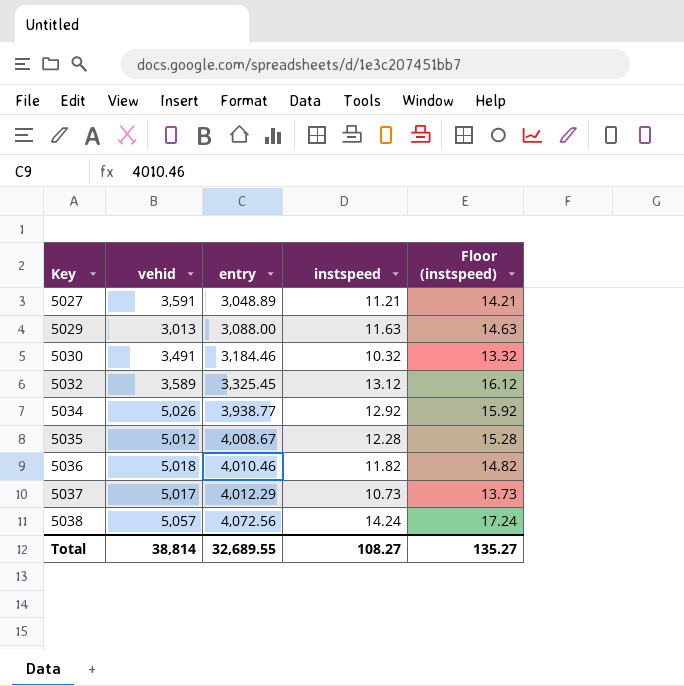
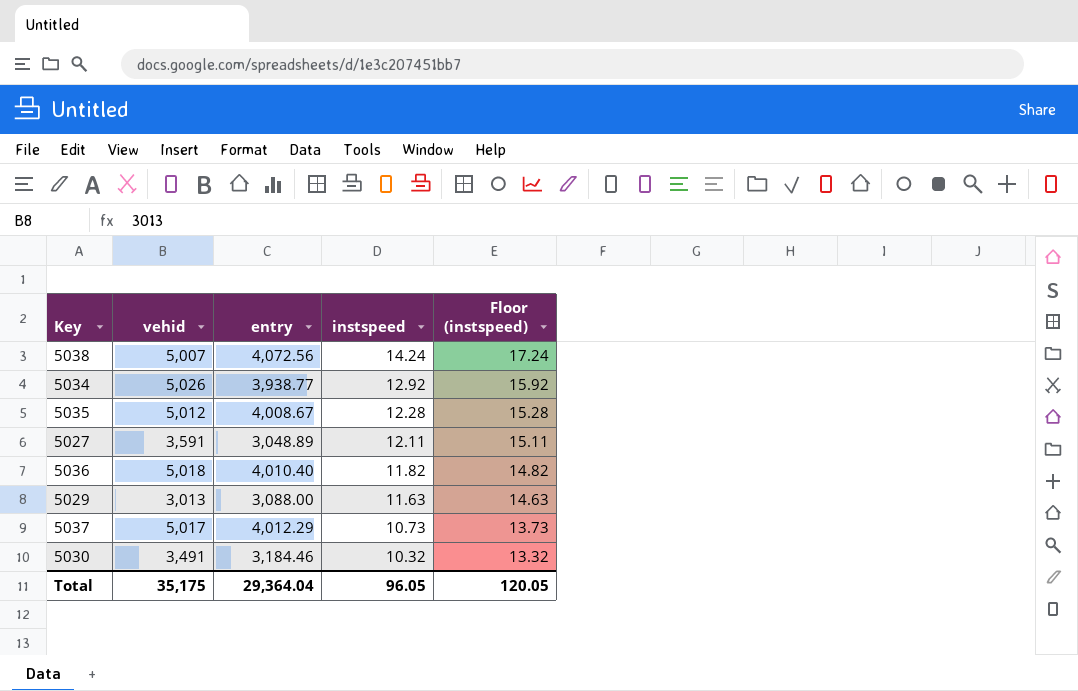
row order: Key ascending -> instspeed descending
row 5032: 3,589 | 3,325.45 | 13.12 | 16.12 -> none
5038 | vehid: 5,057 -> 5,007
5027 | instspeed: 11.21 -> 12.11
5027 | Floor (instspeed): 14.21 -> 15.11
5036 | entry: 4,010.46 -> 4,010.40
Total | vehid: 38,814 -> 35,175
Total | entry: 32,689.55 -> 29,364.04
Total | instspeed: 108.27 -> 96.05
Total | Floor (instspeed): 135.27 -> 120.05

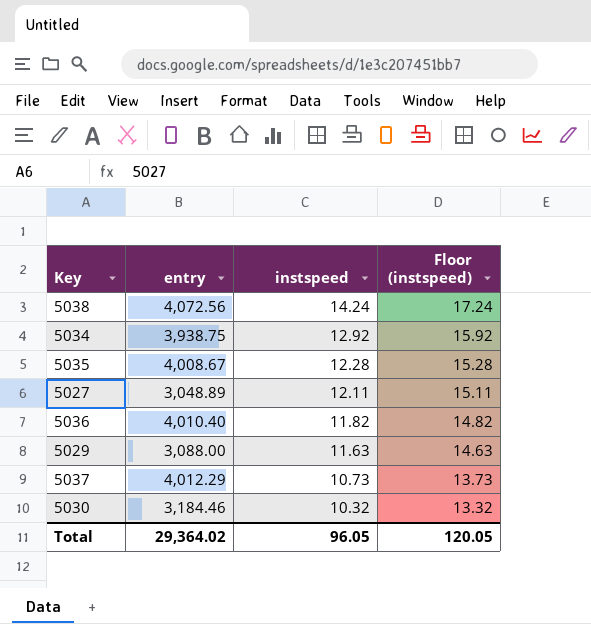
column vehid | position: 2 -> none
5034 | entry: 3,938.77 -> 3,938.75
Total | entry: 29,364.04 -> 29,364.02

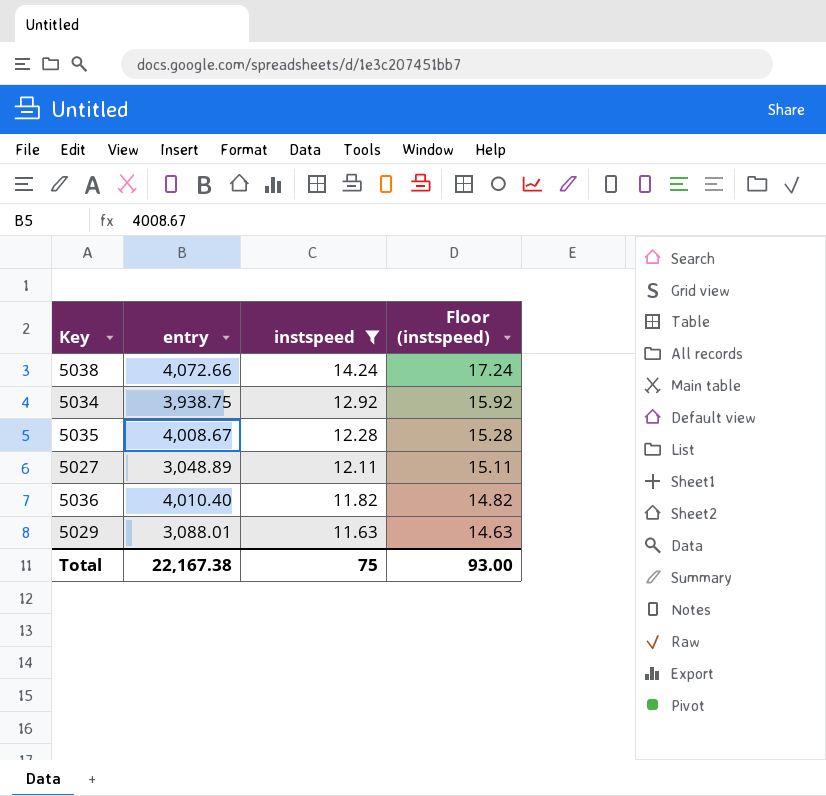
filter: none -> instspeed >= 11.63
5038 | entry: 4,072.56 -> 4,072.66
5029 | entry: 3,088.00 -> 3,088.01
Total | entry: 29,364.02 -> 22,167.38
Total | instspeed: 96.05 -> 75
Total | Floor (instspeed): 120.05 -> 93.00

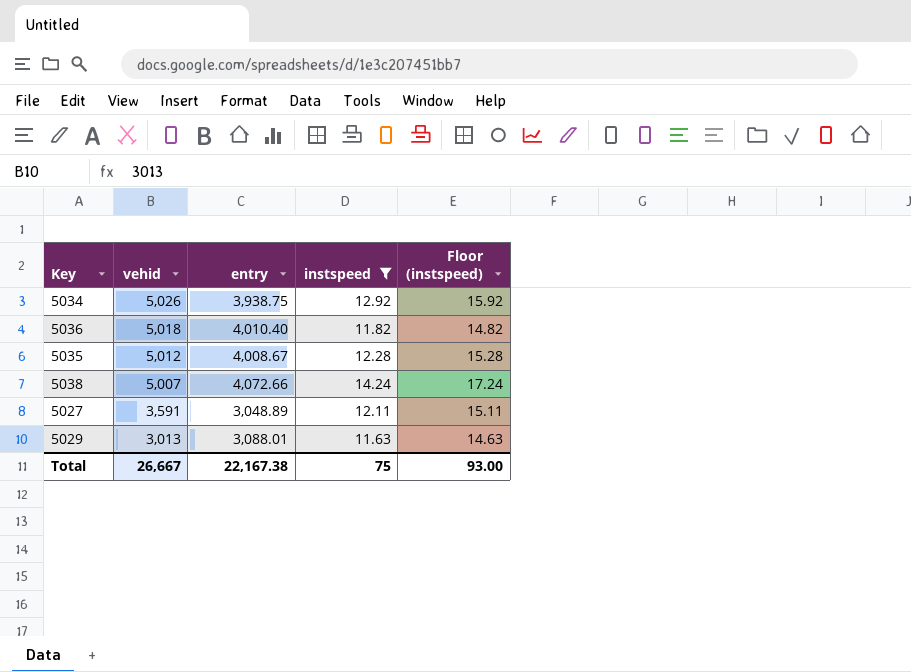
row order: instspeed descending -> vehid descending
column vehid | position: none -> 2

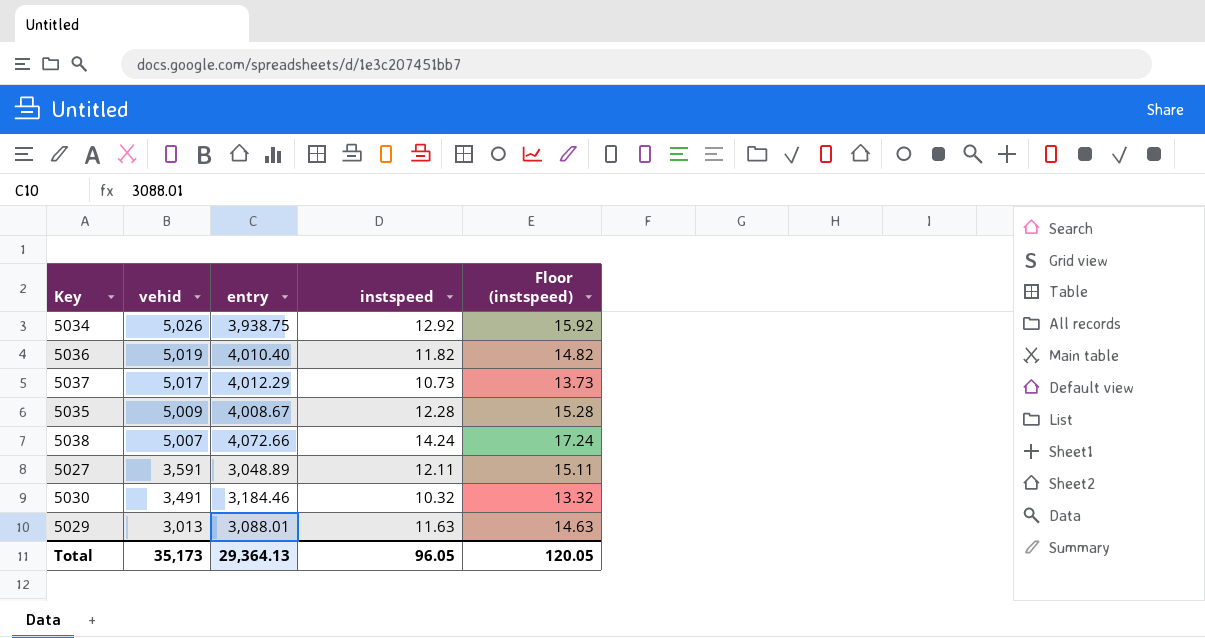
filter: instspeed >= 11.63 -> none
5036 | vehid: 5,018 -> 5,019
5035 | vehid: 5,012 -> 5,009
Total | vehid: 26,667 -> 35,173
Total | entry: 22,167.38 -> 29,364.13
Total | instspeed: 75 -> 96.05
Total | Floor (instspeed): 93.00 -> 120.05

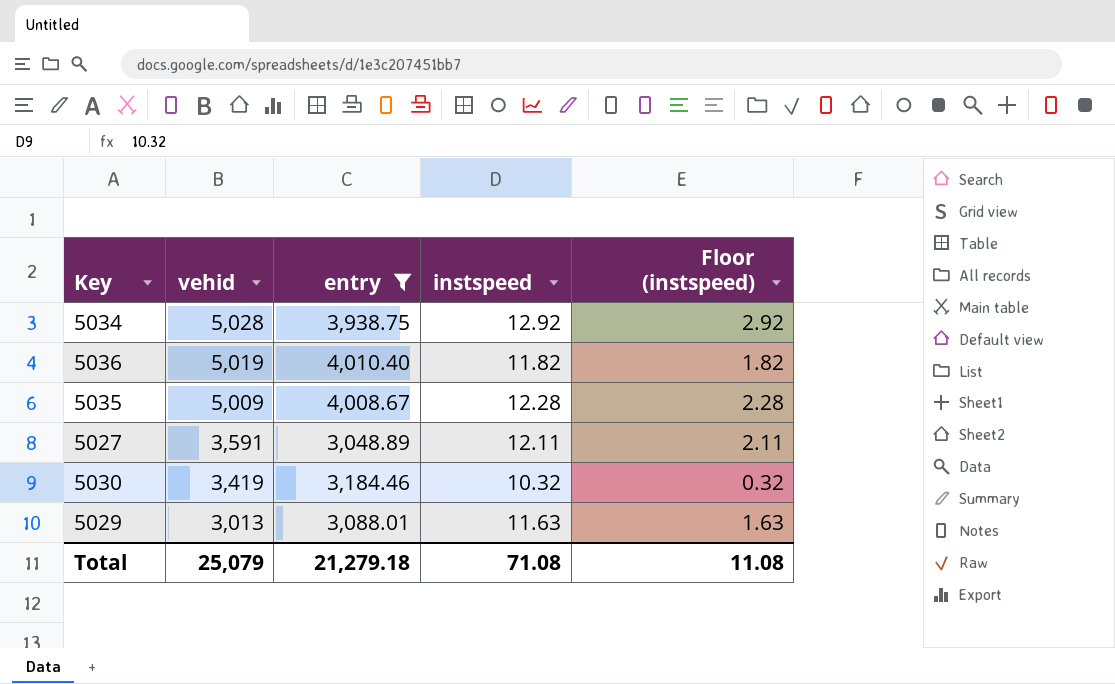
filter: none -> entry <= 4,010.40
column Floor (instspeed) | formula: [instspeed] + 3 -> [instspeed] - 10
5034 | vehid: 5,026 -> 5,028
5030 | vehid: 3,491 -> 3,419
Total | vehid: 35,173 -> 25,079
Total | entry: 29,364.13 -> 21,279.18
Total | instspeed: 96.05 -> 71.08
Total | Floor (instspeed): 120.05 -> 11.08

